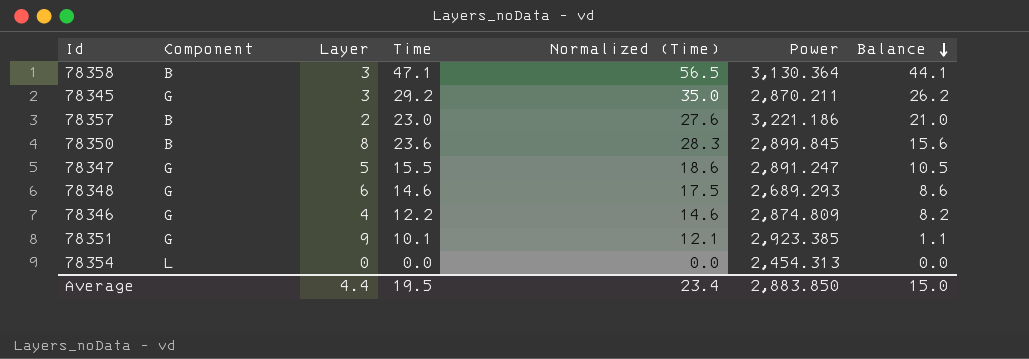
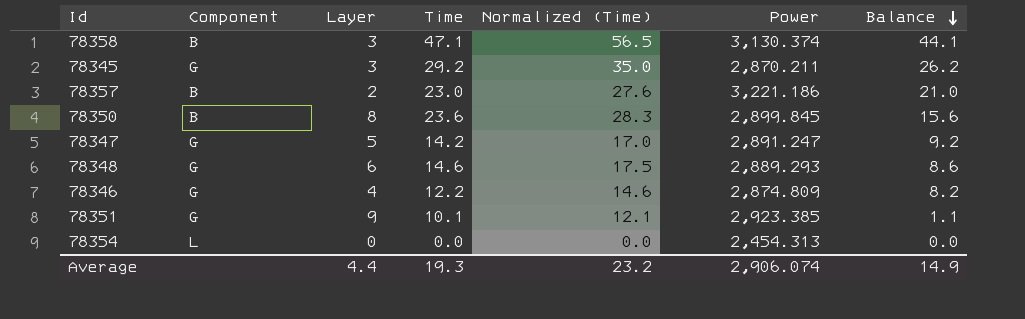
78358 | Power: 3,130.364 -> 3,130.374
78347 | Time: 15.5 -> 14.2
78347 | Normalized (Time): 18.6 -> 17.0
78347 | Balance: 10.5 -> 9.2
78348 | Power: 2,689.293 -> 2,889.293
Average | Time: 19.5 -> 19.3
Average | Normalized (Time): 23.4 -> 23.2
Average | Power: 2,883.850 -> 2,906.074
Average | Balance: 15.0 -> 14.9

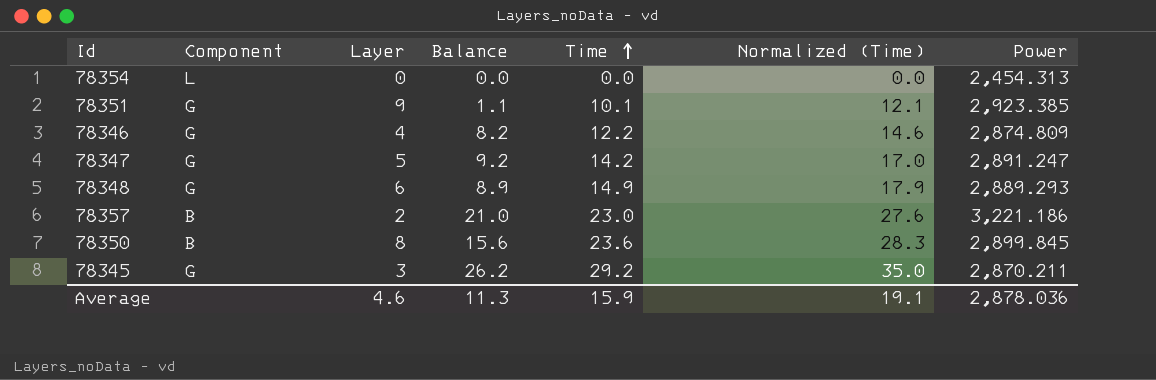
row order: Balance descending -> Time ascending
column Balance | position: 7 -> 4
row 78358: B | 3 | 47.1 | 56.5 | 3,130.374 | 44.1 -> none
78348 | Balance: 8.6 -> 8.9
78348 | Time: 14.6 -> 14.9
78348 | Normalized (Time): 17.5 -> 17.9
Average | Layer: 4.4 -> 4.6
Average | Balance: 14.9 -> 11.3
Average | Time: 19.3 -> 15.9
Average | Normalized (Time): 23.2 -> 19.1
Average | Power: 2,906.074 -> 2,878.036

